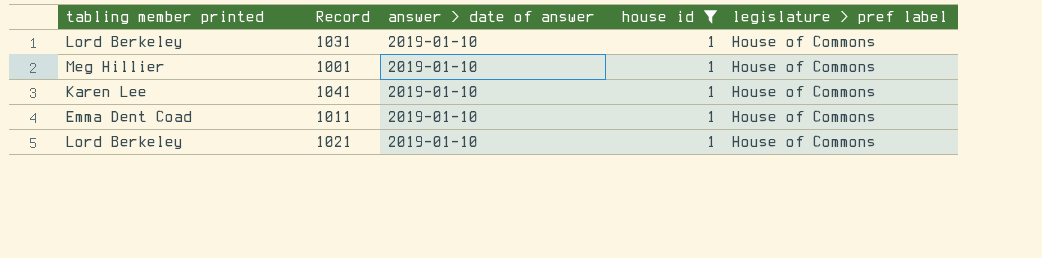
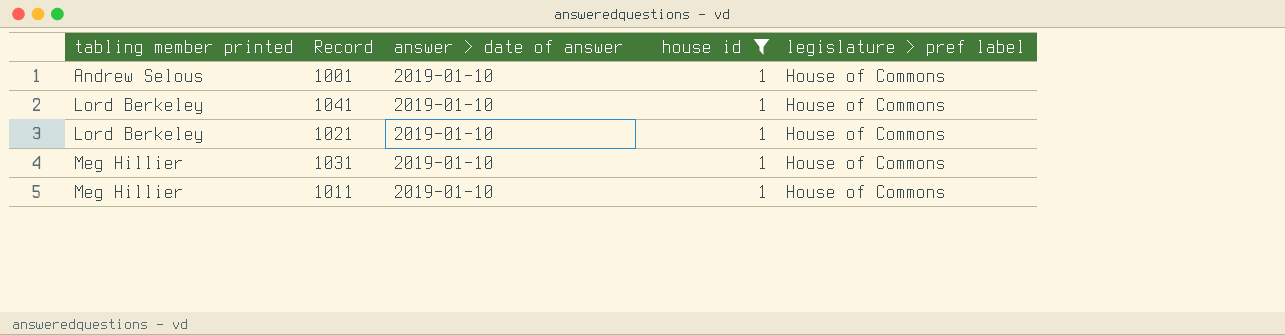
row order: none -> tabling member printed ascending
1001 | tabling member printed: Meg Hillier -> Andrew Selous
1041 | tabling member printed: Karen Lee -> Lord Berkeley
1031 | tabling member printed: Lord Berkeley -> Meg Hillier
1011 | tabling member printed: Emma Dent Coad -> Meg Hillier

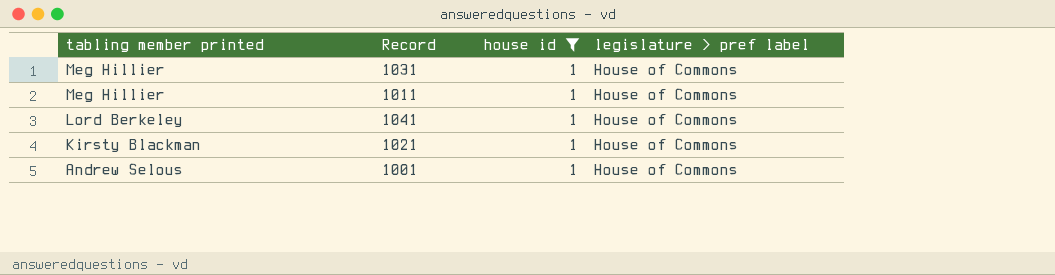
row order: tabling member printed ascending -> tabling member printed descending
column answer > date of answer | position: 3 -> none
1021 | tabling member printed: Lord Berkeley -> Kirsty Blackman

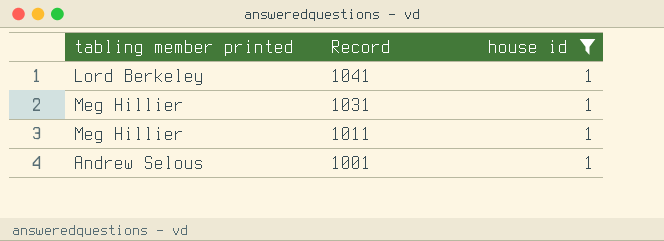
row order: tabling member printed descending -> Record descending
column legislature > pref label | position: 4 -> none
row 1021: Kirsty Blackman | 1 | House of Commons -> none

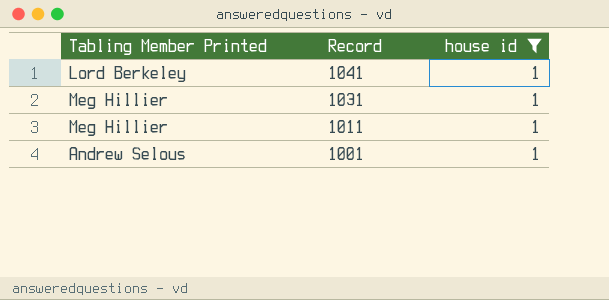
column name: tabling member printed -> Tabling Member Printed

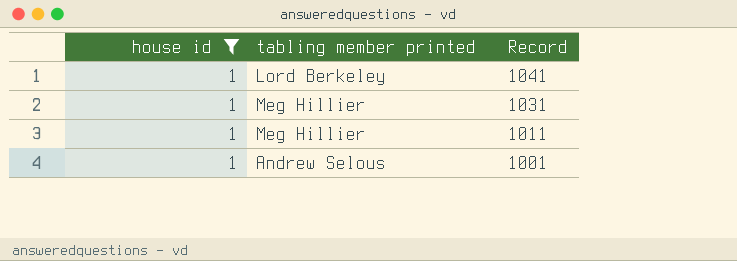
column house id | position: 3 -> 1
column name: Tabling Member Printed -> tabling member printed

